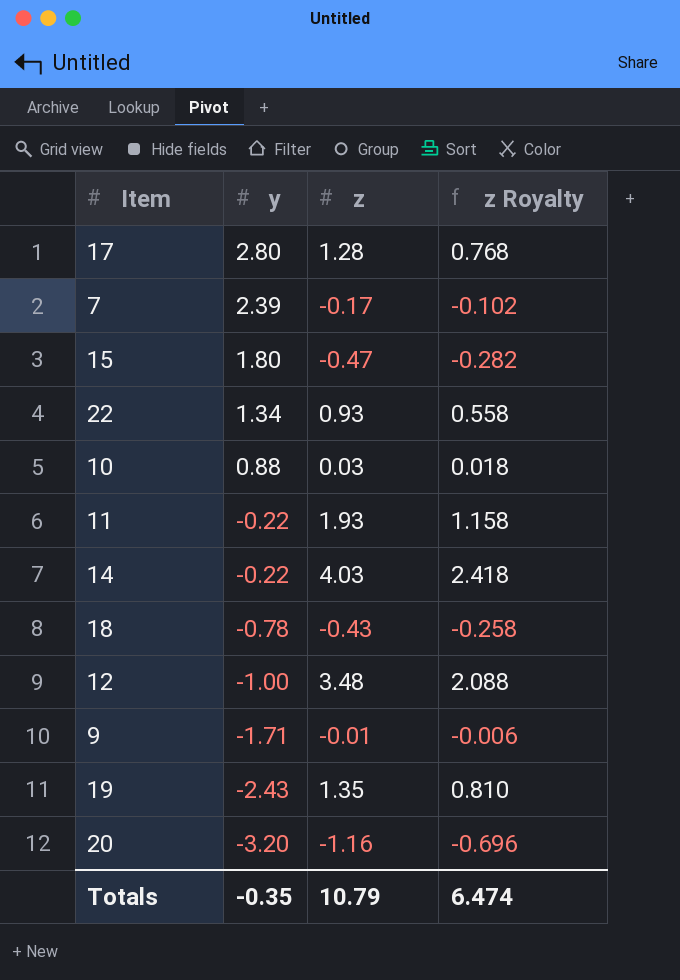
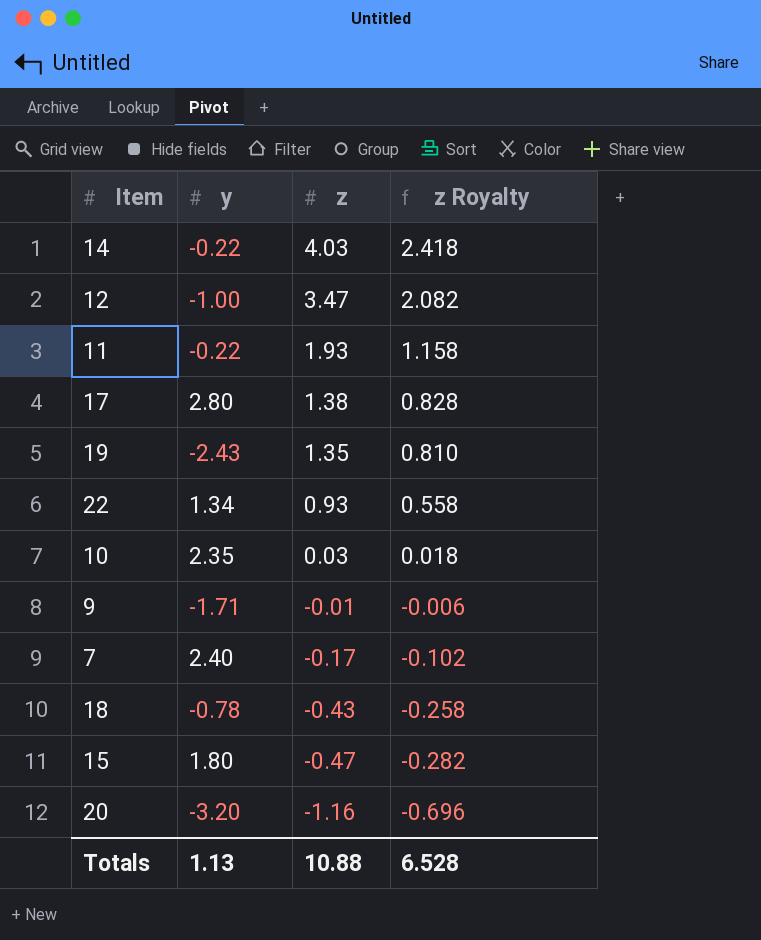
row order: y descending -> z descending
12 | z: 3.48 -> 3.47
12 | z Royalty: 2.088 -> 2.082
17 | z: 1.28 -> 1.38
17 | z Royalty: 0.768 -> 0.828
10 | y: 0.88 -> 2.35
7 | y: 2.39 -> 2.40
Totals | y: -0.35 -> 1.13
Totals | z: 10.79 -> 10.88
Totals | z Royalty: 6.474 -> 6.528

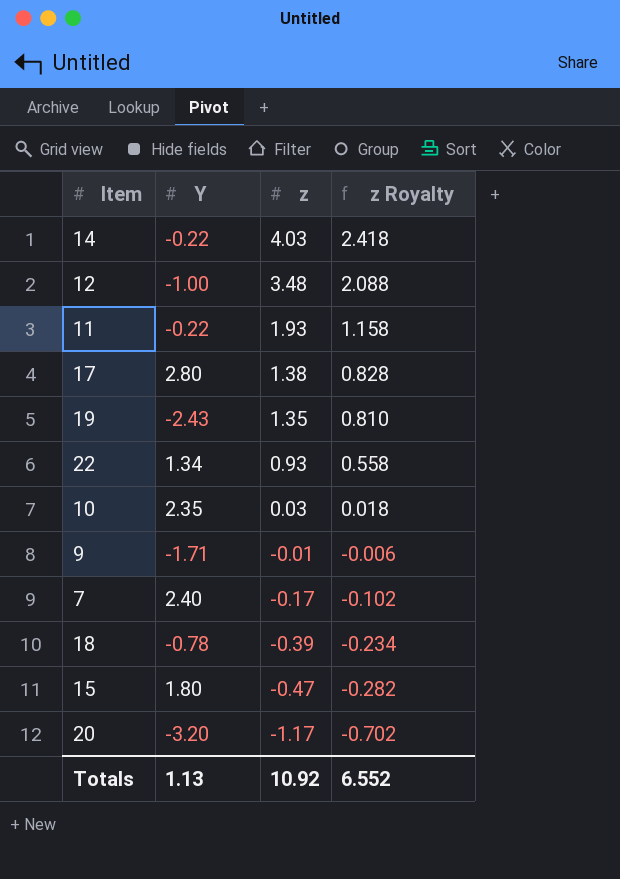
column name: y -> Y
12 | z: 3.47 -> 3.48
12 | z Royalty: 2.082 -> 2.088
18 | z: -0.43 -> -0.39
18 | z Royalty: -0.258 -> -0.234
20 | z: -1.16 -> -1.17
20 | z Royalty: -0.696 -> -0.702
Totals | z: 10.88 -> 10.92
Totals | z Royalty: 6.528 -> 6.552

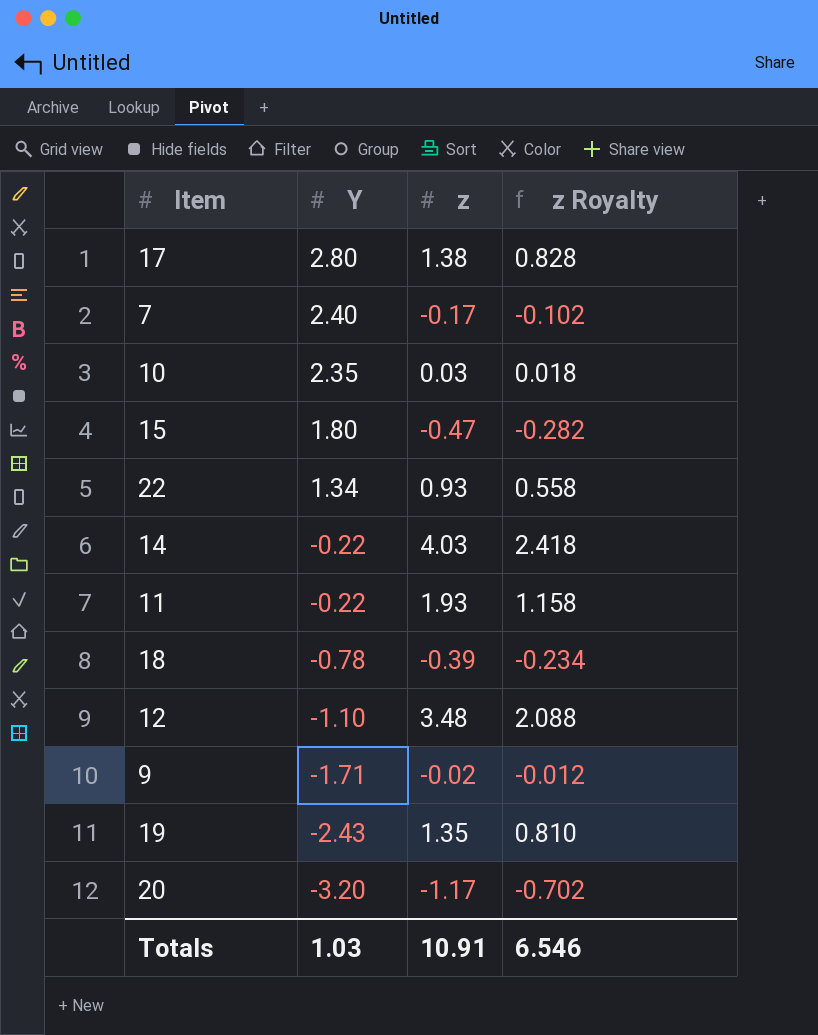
row order: z descending -> Y descending
12 | Y: -1.00 -> -1.10
9 | z: -0.01 -> -0.02
9 | z Royalty: -0.006 -> -0.012
Totals | Y: 1.13 -> 1.03
Totals | z: 10.92 -> 10.91
Totals | z Royalty: 6.552 -> 6.546

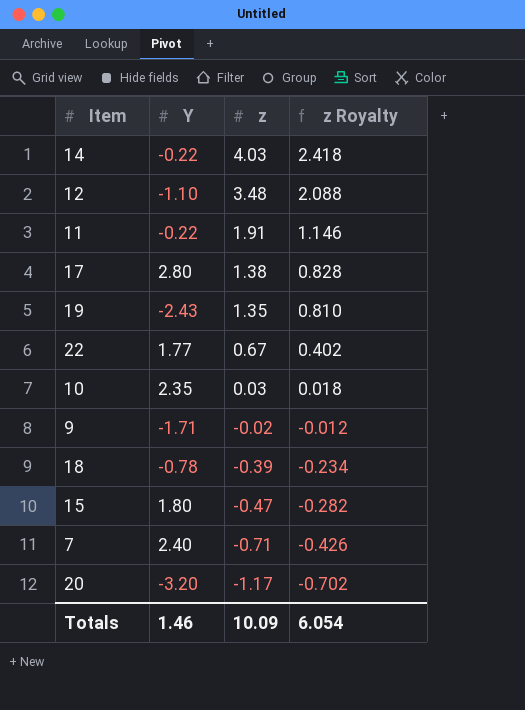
row order: Y descending -> z descending
11 | z: 1.93 -> 1.91
11 | z Royalty: 1.158 -> 1.146
22 | Y: 1.34 -> 1.77
22 | z: 0.93 -> 0.67
22 | z Royalty: 0.558 -> 0.402
7 | z: -0.17 -> -0.71
7 | z Royalty: -0.102 -> -0.426
Totals | Y: 1.03 -> 1.46
Totals | z: 10.91 -> 10.09
Totals | z Royalty: 6.546 -> 6.054

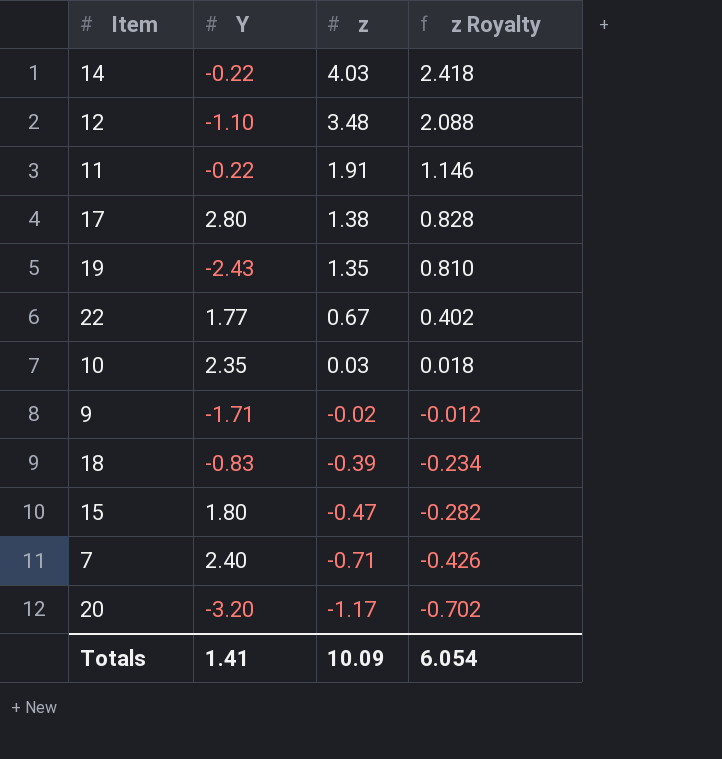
18 | Y: -0.78 -> -0.83
Totals | Y: 1.46 -> 1.41

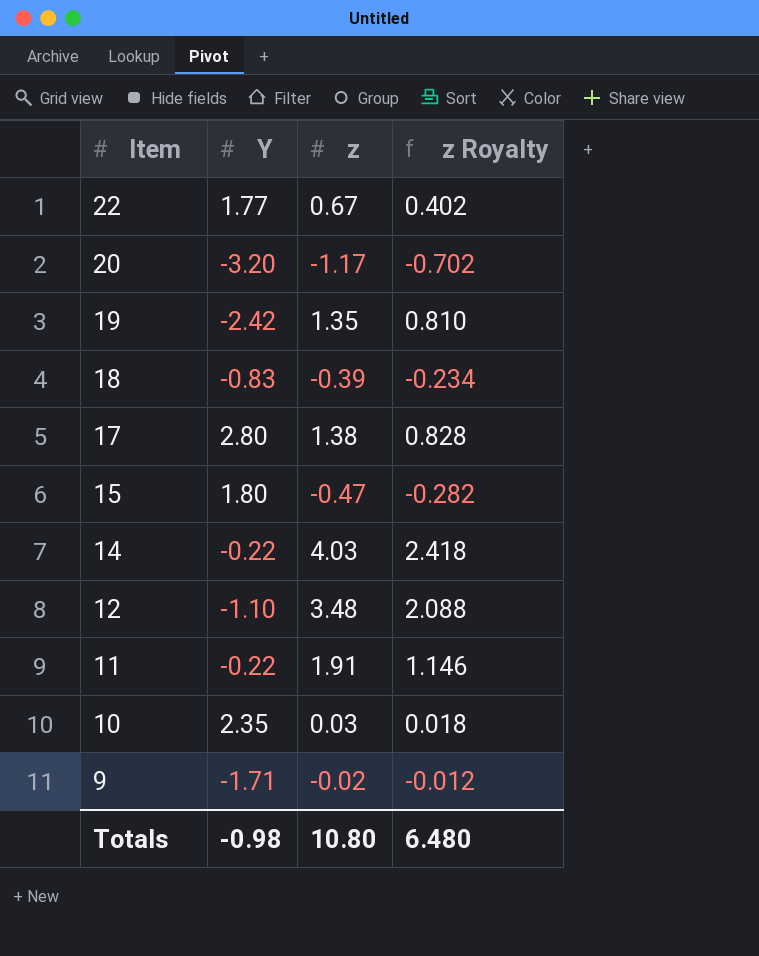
row order: z descending -> Item descending
row 7: 2.40 | -0.71 | -0.426 -> none
19 | Y: -2.43 -> -2.42
Totals | Y: 1.41 -> -0.98
Totals | z: 10.09 -> 10.80
Totals | z Royalty: 6.054 -> 6.480

